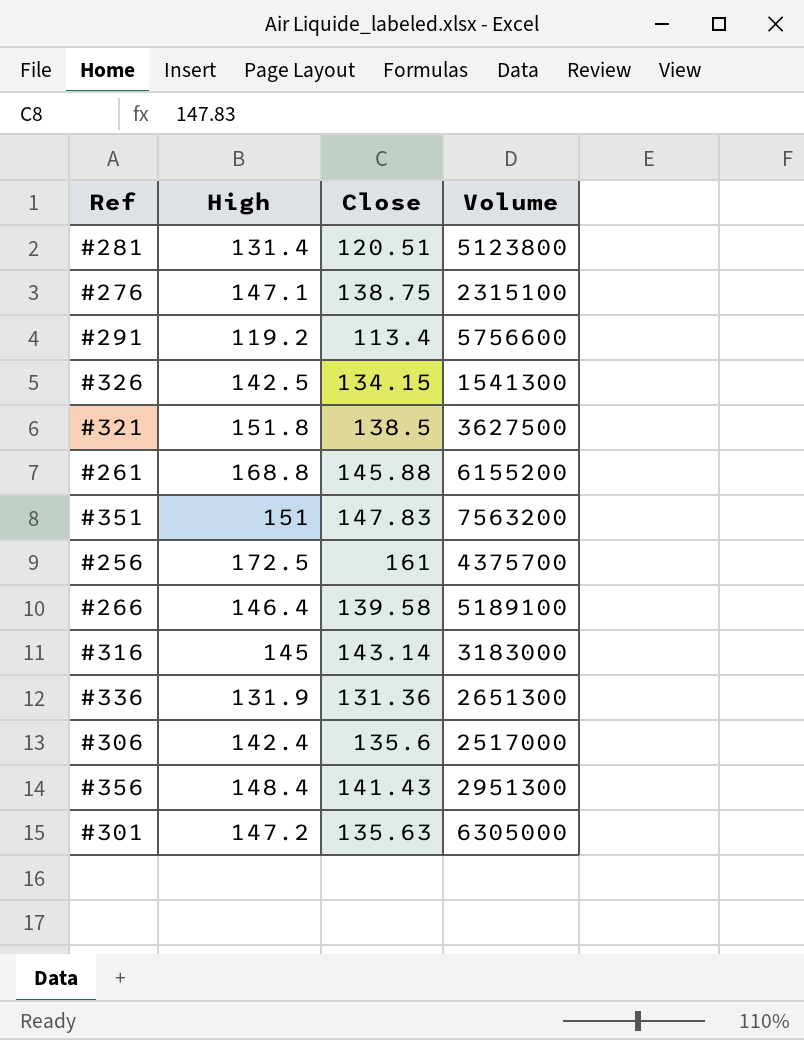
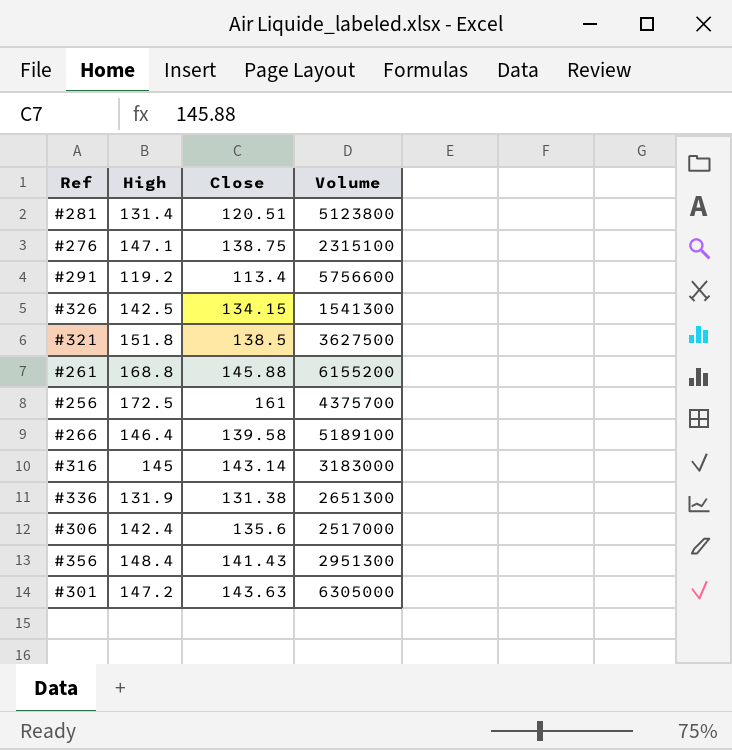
row #351: 151 | 147.83 | 7563200 -> none
#336 | Close: 131.36 -> 131.38
#301 | Close: 135.63 -> 143.63

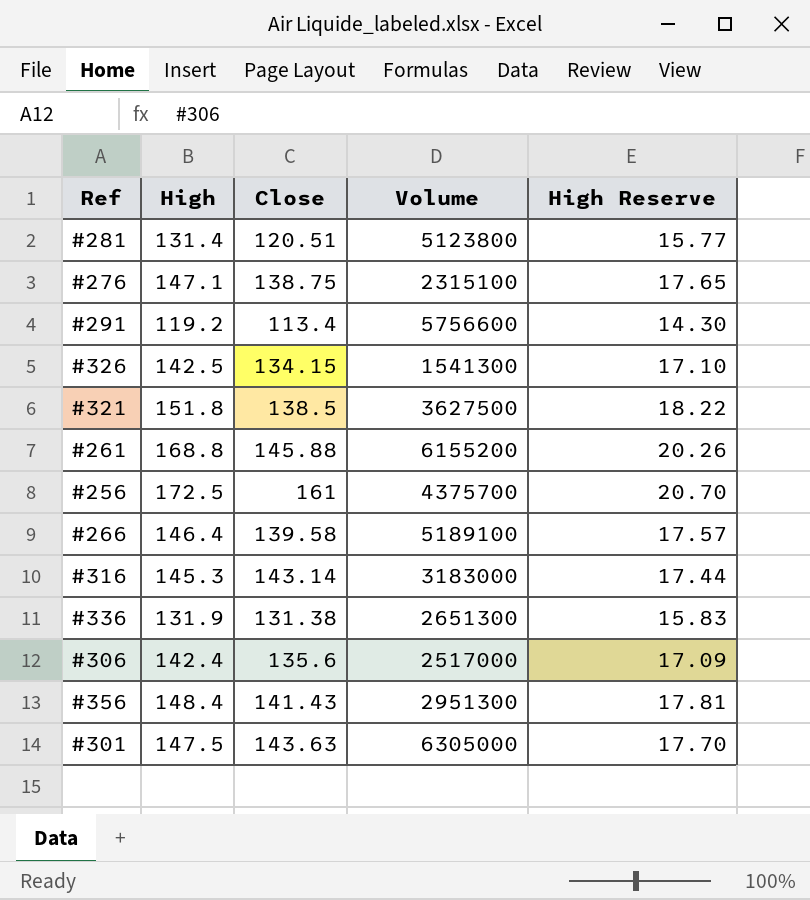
column High Reserve | formula: none -> [High] * 0.12
#316 | High: 145 -> 145.3
#301 | High: 147.2 -> 147.5

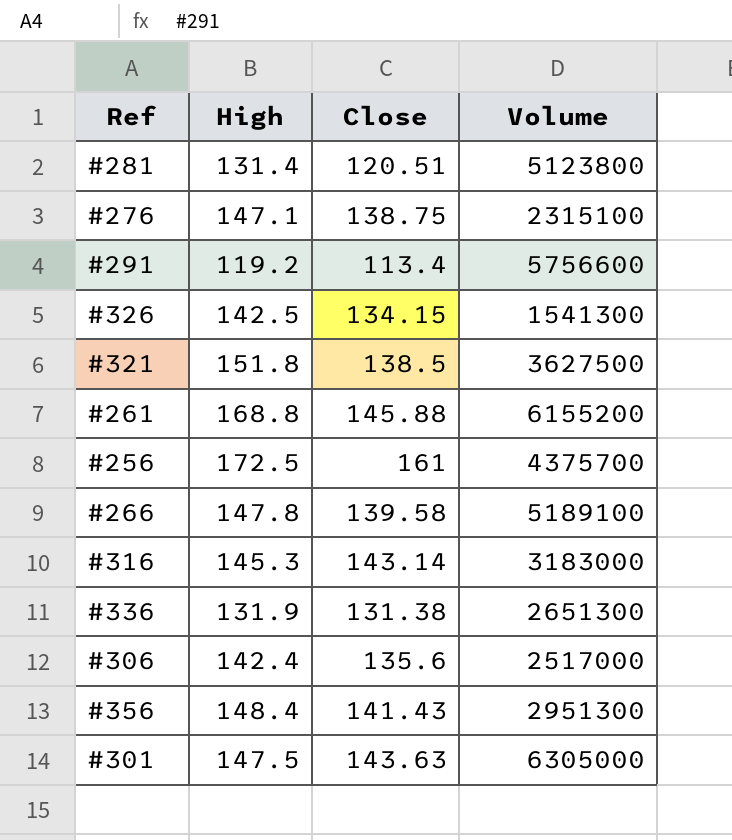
column High Reserve | formula: [High] * 0.12 -> none
#266 | High: 146.4 -> 147.8

